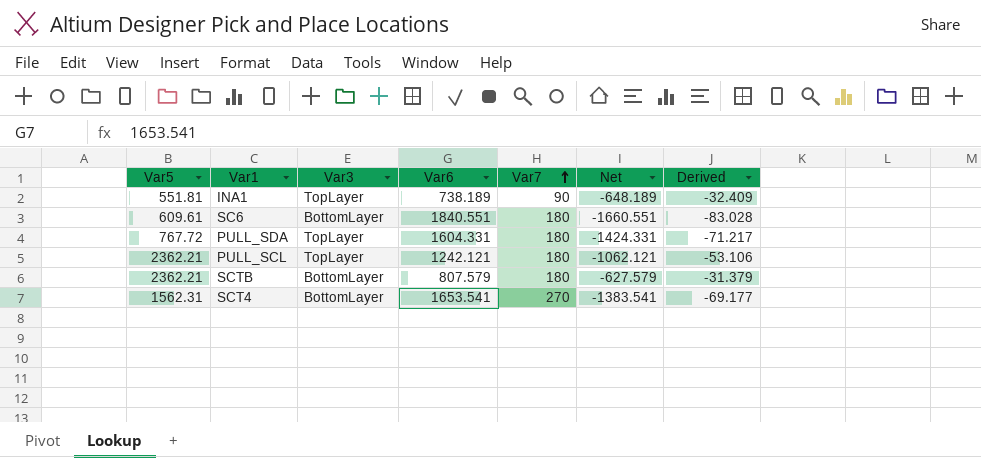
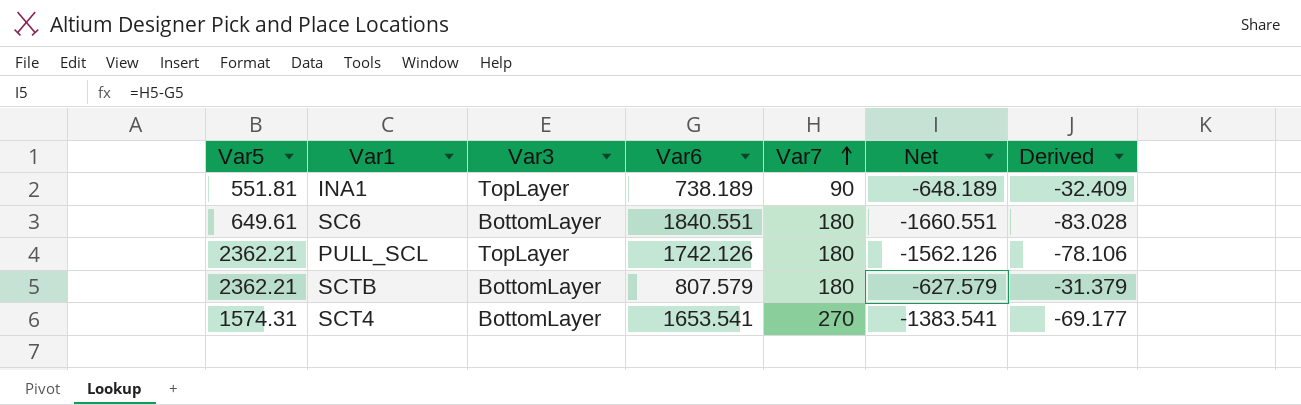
row PULL_SDA: 767.72 | TopLayer | 1604.331 | 180 | -1424.331 | -71.217 -> none
SC6 | Var5: 609.61 -> 649.61
PULL_SCL | Var6: 1242.121 -> 1742.126
PULL_SCL | Net: -1062.121 -> -1562.126
PULL_SCL | Derived: -53.106 -> -78.106
SCT4 | Var5: 1562.31 -> 1574.31

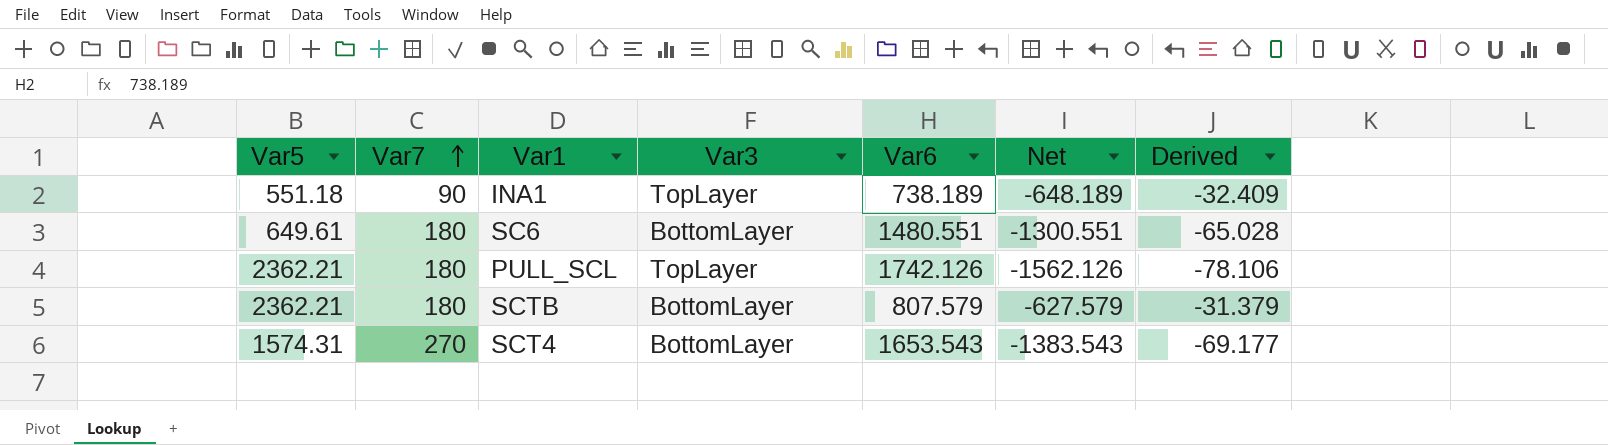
column Var7 | position: 5 -> 2
INA1 | Var5: 551.81 -> 551.18
SC6 | Var6: 1840.551 -> 1480.551
SC6 | Net: -1660.551 -> -1300.551
SC6 | Derived: -83.028 -> -65.028
SCT4 | Var6: 1653.541 -> 1653.543
SCT4 | Net: -1383.541 -> -1383.543

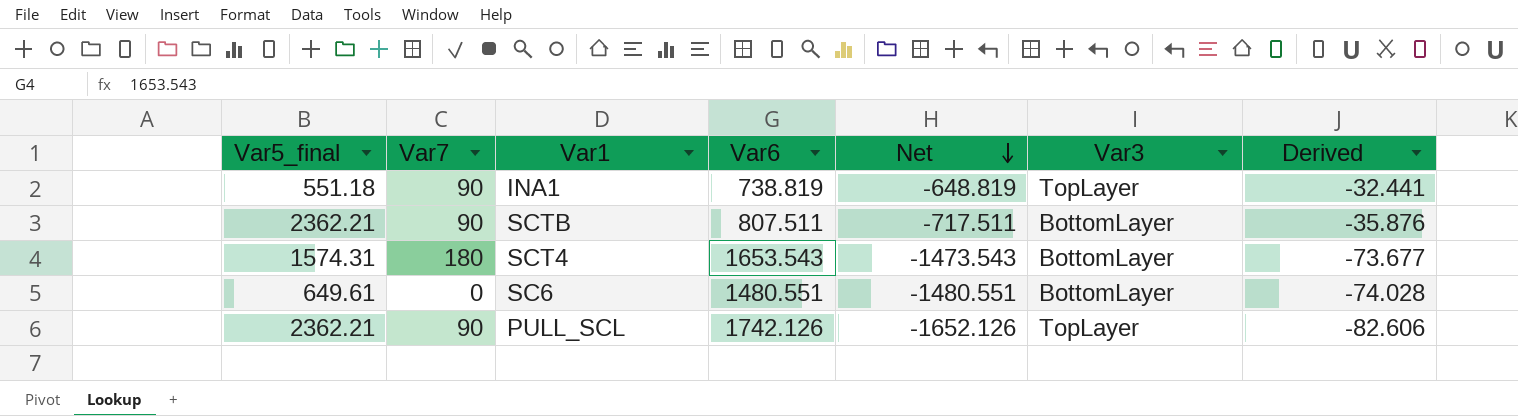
row order: Var7 ascending -> Net descending
column name: Var5 -> Var5_final
column Var3 | position: 4 -> 6
INA1 | Var6: 738.189 -> 738.819
INA1 | Net: -648.189 -> -648.819
INA1 | Derived: -32.409 -> -32.441
SCTB | Var7: 180 -> 90
SCTB | Var6: 807.579 -> 807.511
SCTB | Net: -627.579 -> -717.511
SCTB | Derived: -31.379 -> -35.876
SCT4 | Var7: 270 -> 180
SCT4 | Net: -1383.543 -> -1473.543
SCT4 | Derived: -69.177 -> -73.677
SC6 | Var7: 180 -> 0
SC6 | Net: -1300.551 -> -1480.551
SC6 | Derived: -65.028 -> -74.028
PULL_SCL | Var7: 180 -> 90
PULL_SCL | Net: -1562.126 -> -1652.126
PULL_SCL | Derived: -78.106 -> -82.606

